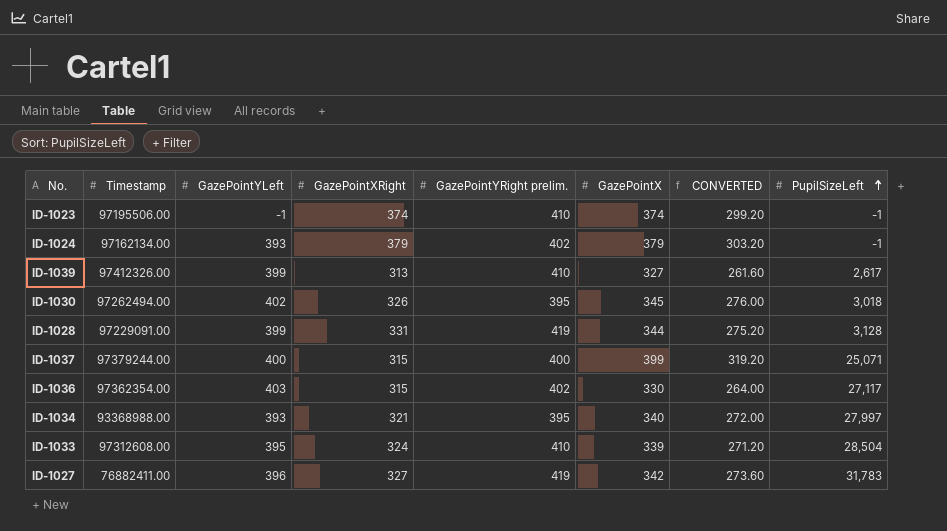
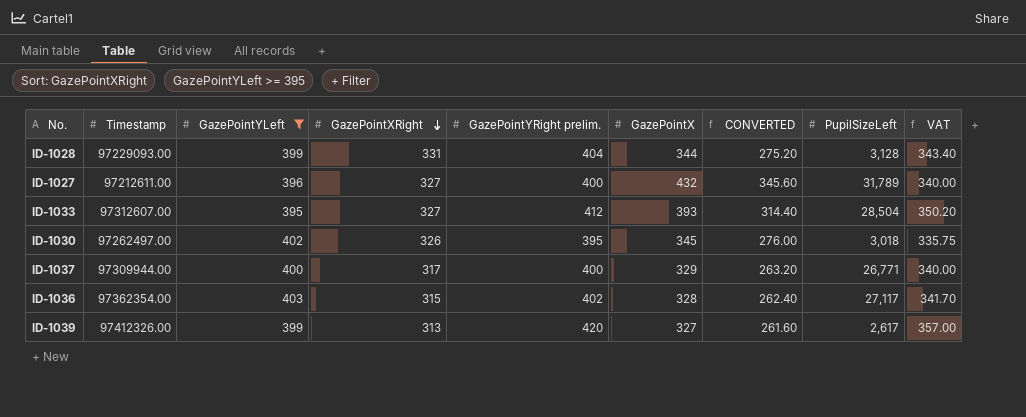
filter: none -> GazePointYLeft >= 395
row order: PupilSizeLeft ascending -> GazePointXRight descending
column VAT | formula: none -> [GazePointYRight prelim.] * 0.85
ID-1028 | Timestamp: 97229091.00 -> 97229093.00
ID-1028 | GazePointYRight prelim.: 419 -> 404
ID-1027 | Timestamp: 76882411.00 -> 97212611.00
ID-1027 | GazePointYRight prelim.: 419 -> 400
ID-1027 | GazePointX: 342 -> 432
ID-1027 | CONVERTED: 273.60 -> 345.60
ID-1027 | PupilSizeLeft: 31,783 -> 31,789
ID-1033 | Timestamp: 97312608.00 -> 97312607.00
ID-1033 | GazePointXRight: 324 -> 327
ID-1033 | GazePointYRight prelim.: 410 -> 412
ID-1033 | GazePointX: 339 -> 393
ID-1033 | CONVERTED: 271.20 -> 314.40
ID-1030 | Timestamp: 97262494.00 -> 97262497.00
ID-1037 | Timestamp: 97379244.00 -> 97309944.00
ID-1037 | GazePointXRight: 315 -> 317
ID-1037 | GazePointX: 399 -> 329
ID-1037 | CONVERTED: 319.20 -> 263.20
ID-1037 | PupilSizeLeft: 25,071 -> 26,771
ID-1036 | GazePointX: 330 -> 328
ID-1036 | CONVERTED: 264.00 -> 262.40
ID-1039 | GazePointYRight prelim.: 410 -> 420

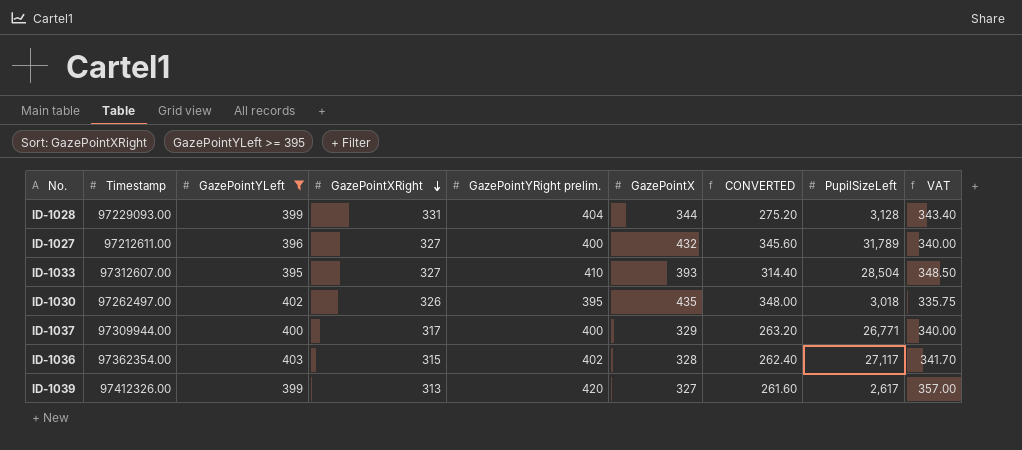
ID-1033 | GazePointYRight prelim.: 412 -> 410
ID-1033 | VAT: 350.20 -> 348.50
ID-1030 | GazePointX: 345 -> 435
ID-1030 | CONVERTED: 276.00 -> 348.00

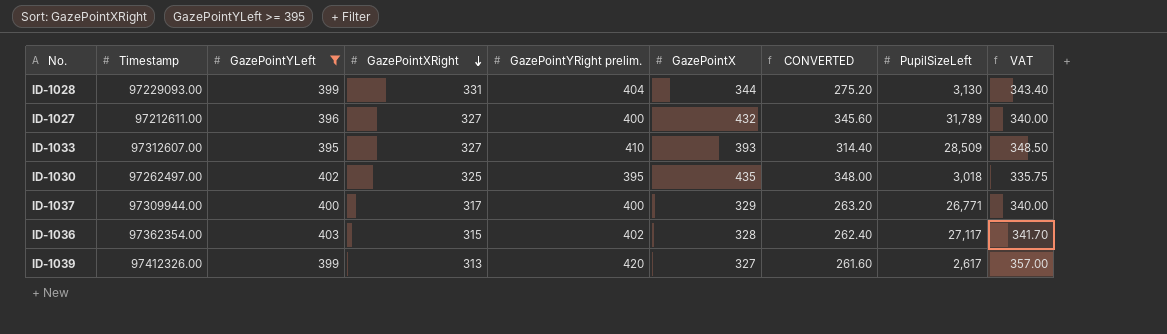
ID-1028 | PupilSizeLeft: 3,128 -> 3,130
ID-1033 | PupilSizeLeft: 28,504 -> 28,509
ID-1030 | GazePointXRight: 326 -> 325

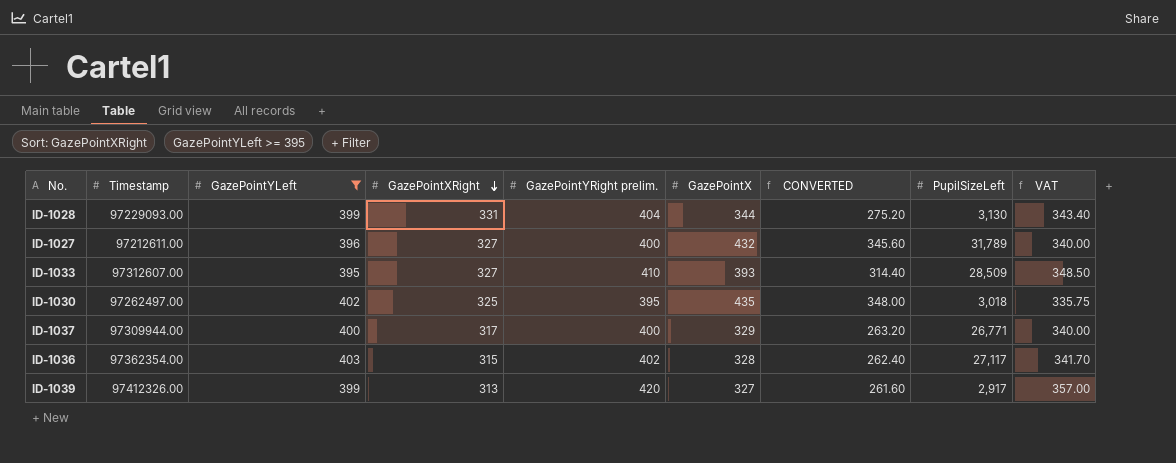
ID-1039 | PupilSizeLeft: 2,617 -> 2,917

